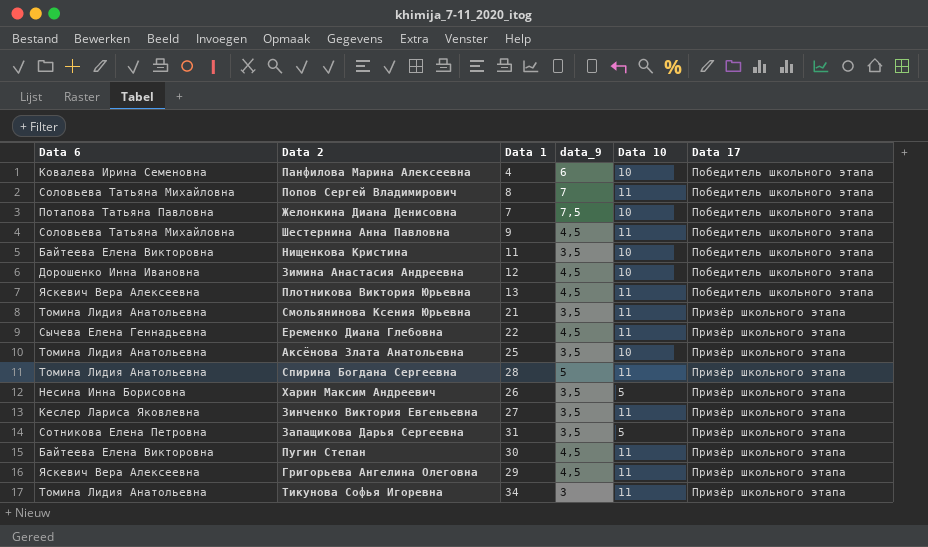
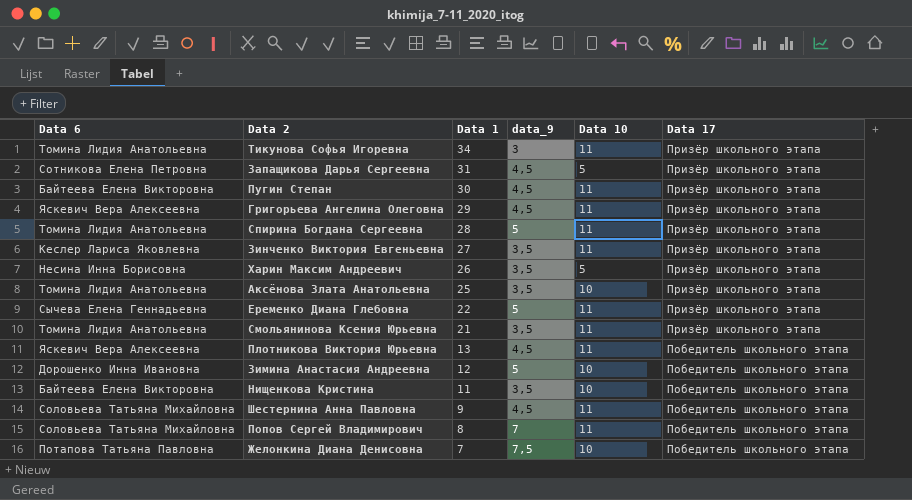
row order: Data 17 ascending -> Data 1 descending
row Панфилова Марина Алексеевна: Ковалева Ирина Семеновна | 4 | 6 | 10 | Победитель школьного этапа -> none
Запащикова Дарья Сергеевна | data_9: 3,5 -> 4,5
Еременко Диана Глебовна | data_9: 4,5 -> 5
Зимина Анастасия Андреевна | data_9: 4,5 -> 5

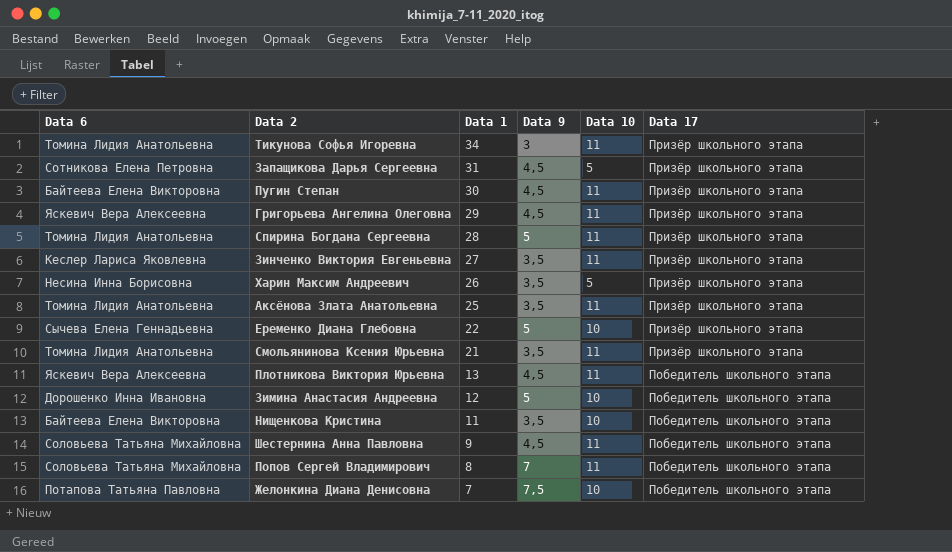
column name: data_9 -> Data 9
Аксёнова Злата Анатольевна | Data 10: 10 -> 11
Еременко Диана Глебовна | Data 10: 11 -> 10

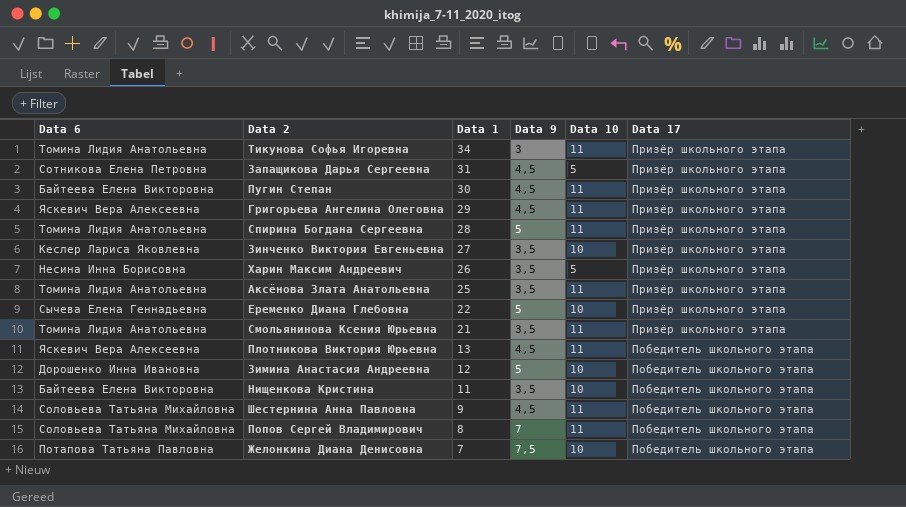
Зинченко Виктория Евгеньевна | Data 10: 11 -> 10

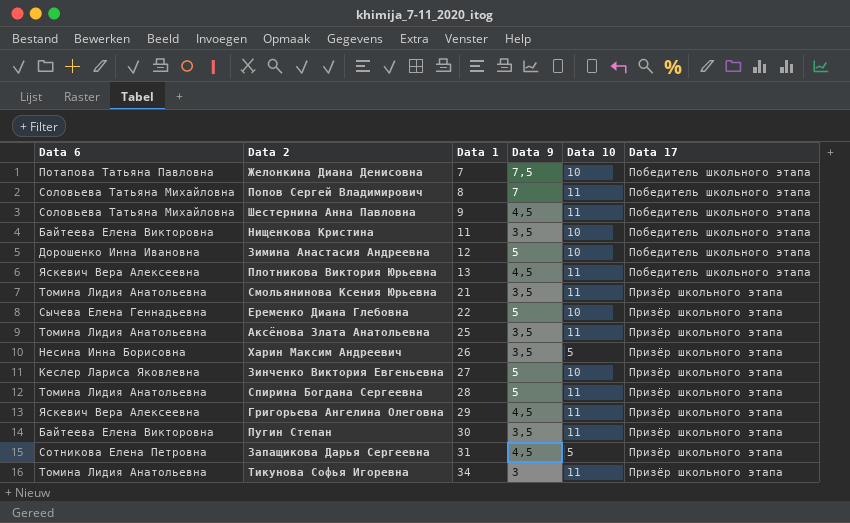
row order: Data 1 descending -> Data 1 ascending
Зинченко Виктория Евгеньевна | Data 9: 3,5 -> 5
Пугин Степан | Data 9: 4,5 -> 3,5

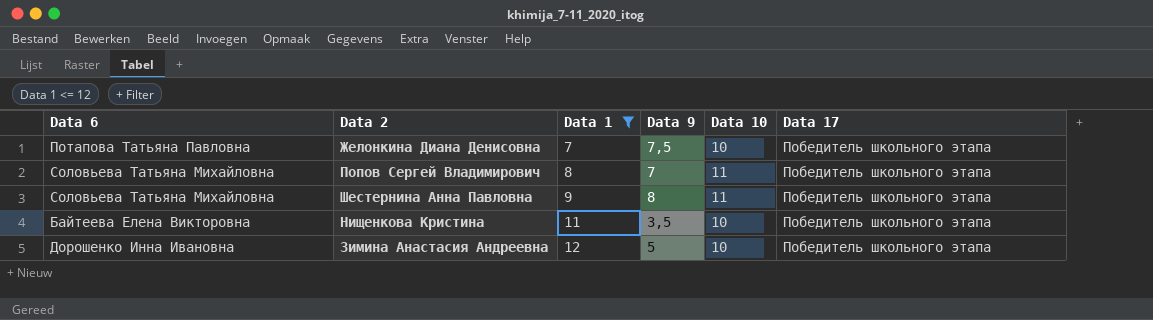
filter: none -> Data 1 <= 12
Шестернина Анна Павловна | Data 9: 4,5 -> 8

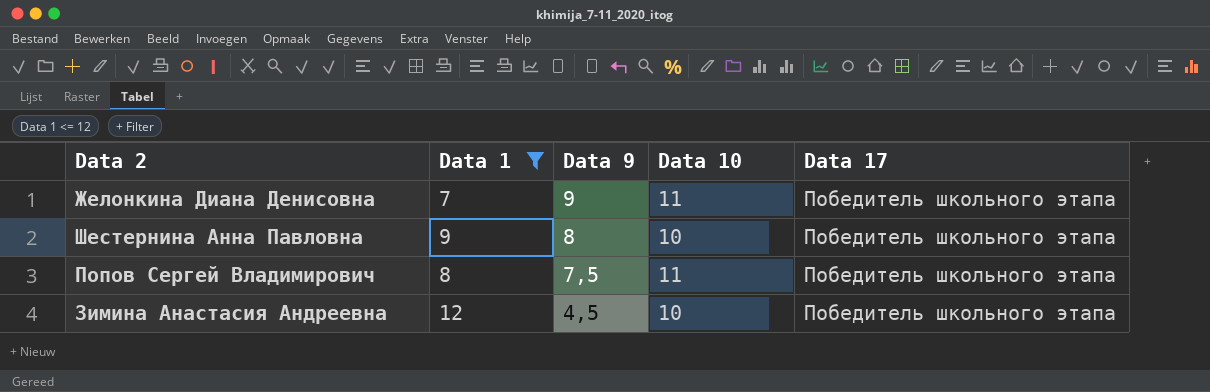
row order: Data 1 ascending -> Data 9 descending
column Data 6 | position: 1 -> none
row Нищенкова Кристина: Байтеева Елена Викторовна | 11 | 3,5 | 10 | Победитель школьного этапа -> none
Желонкина Диана Денисовна | Data 9: 7,5 -> 9
Желонкина Диана Денисовна | Data 10: 10 -> 11
Шестернина Анна Павловна | Data 10: 11 -> 10
Попов Сергей Владимирович | Data 9: 7 -> 7,5
Зимина Анастасия Андреевна | Data 9: 5 -> 4,5

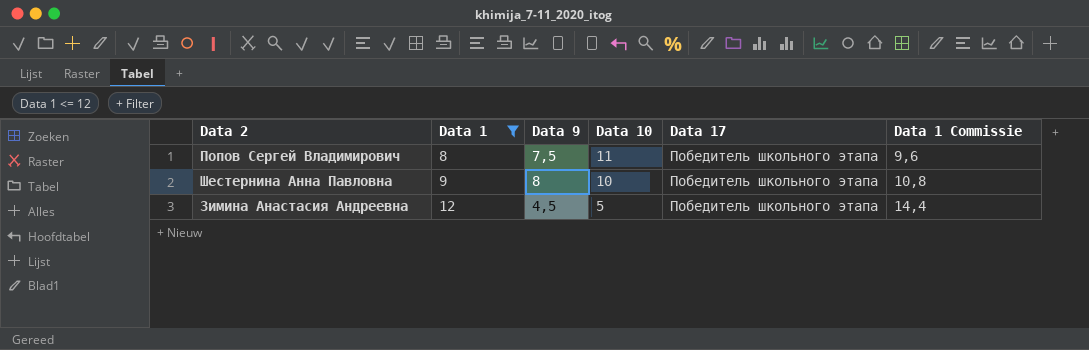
row order: Data 9 descending -> Data 1 ascending
column Data 1 Commissie | formula: none -> [Data 1] * 1,2
row Желонкина Диана Денисовна: 7 | 9 | 11 | Победитель школьного этапа -> none
Зимина Анастасия Андреевна | Data 10: 10 -> 5

